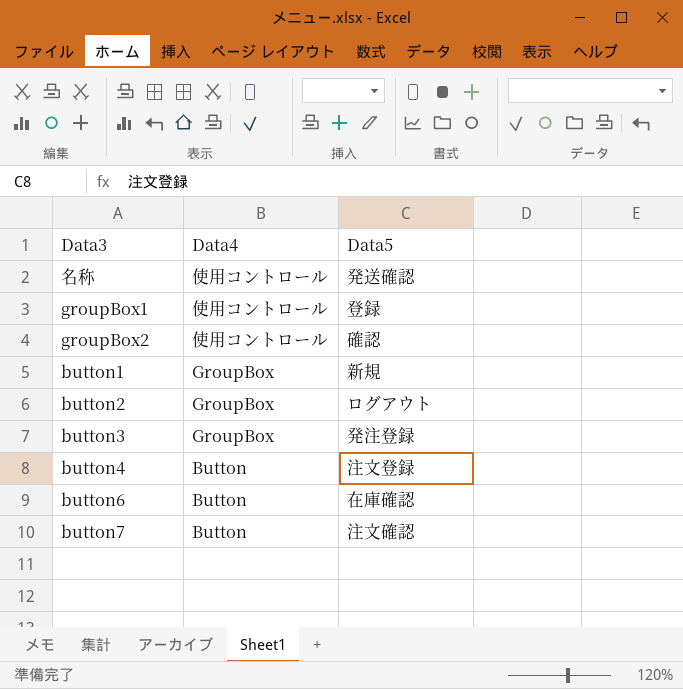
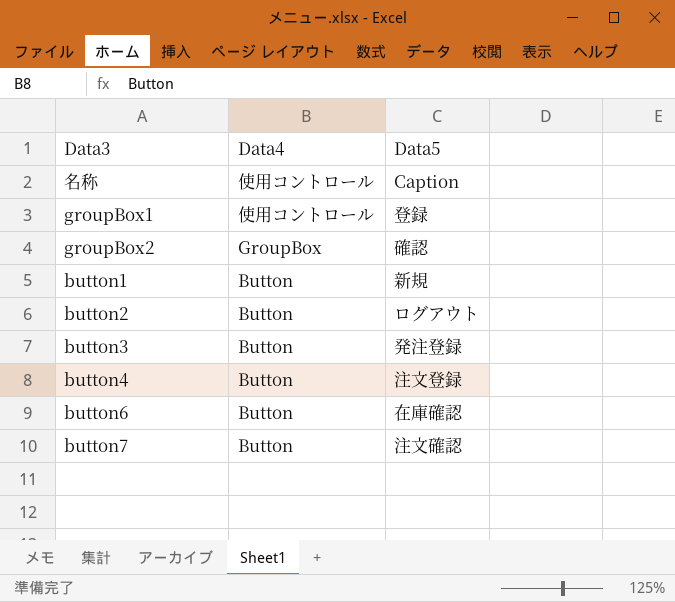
名称 | Data5: 発送確認 -> Caption
groupBox2 | Data4: 使用コントロール -> GroupBox
button1 | Data4: GroupBox -> Button
button2 | Data4: GroupBox -> Button
button3 | Data4: GroupBox -> Button

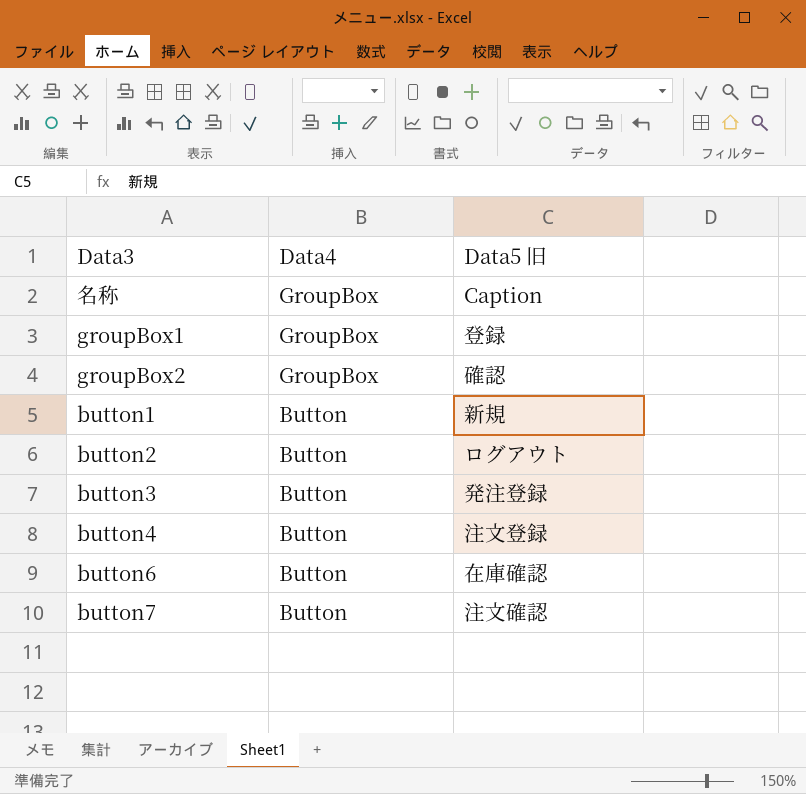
column name: Data5 -> Data5 旧
名称 | Data4: 使用コントロール -> GroupBox
groupBox1 | Data4: 使用コントロール -> GroupBox

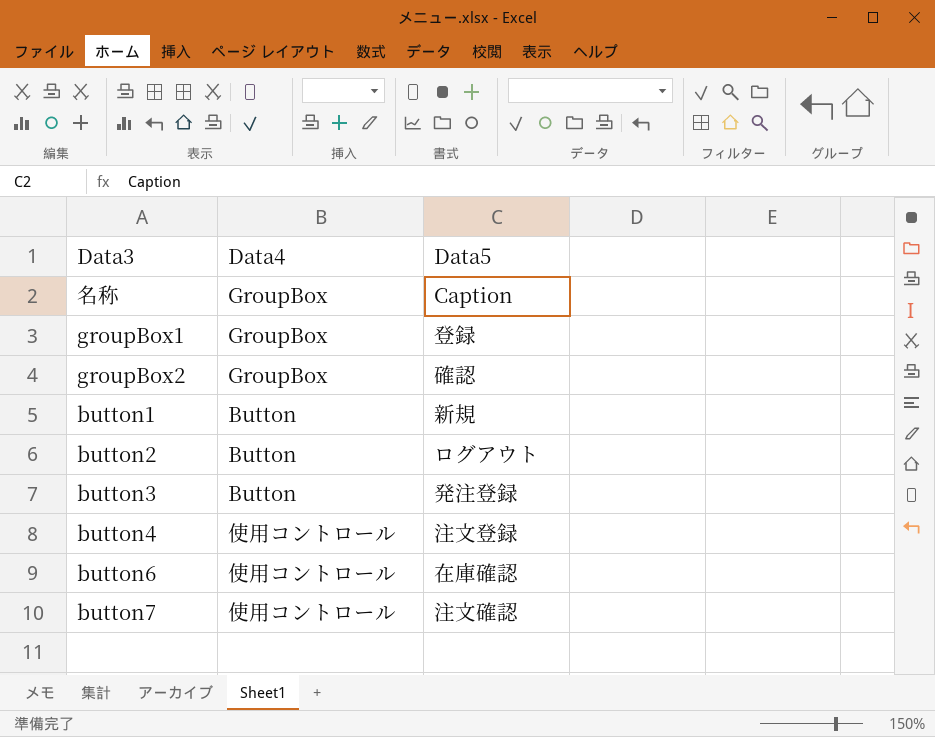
column name: Data5 旧 -> Data5
button4 | Data4: Button -> 使用コントロール
button6 | Data4: Button -> 使用コントロール
button7 | Data4: Button -> 使用コントロール

